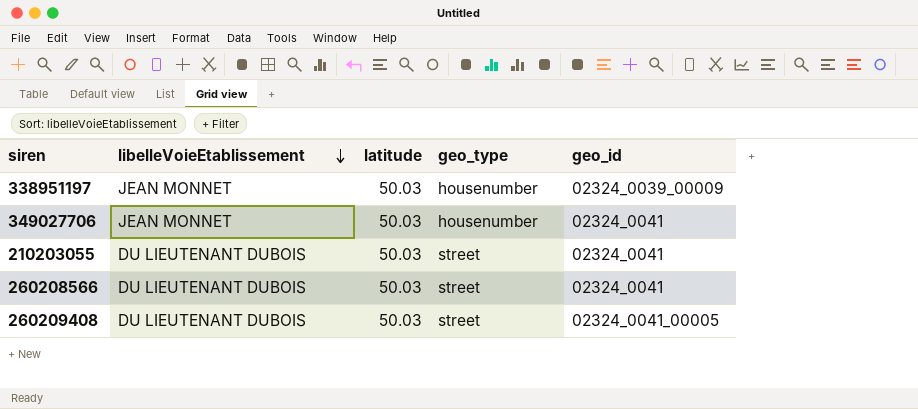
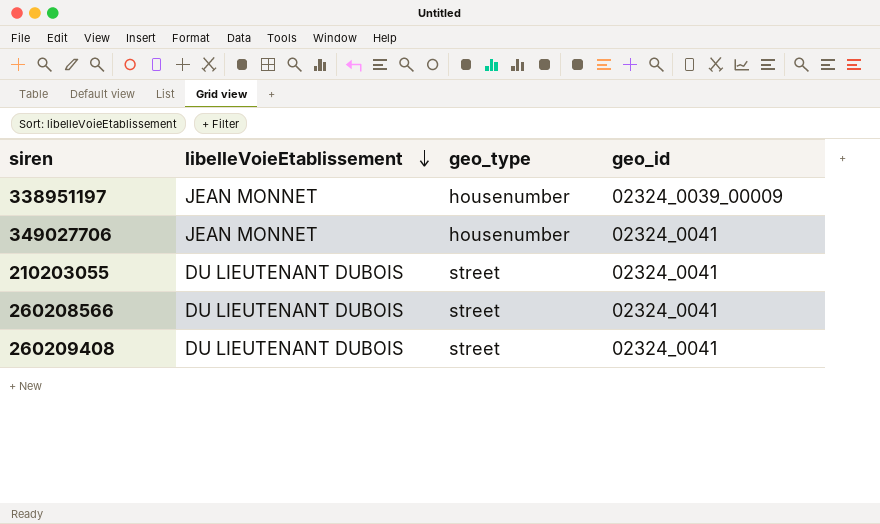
column latitude | position: 3 -> none
260209408 | geo_id: 02324_0041_00005 -> 02324_0041

